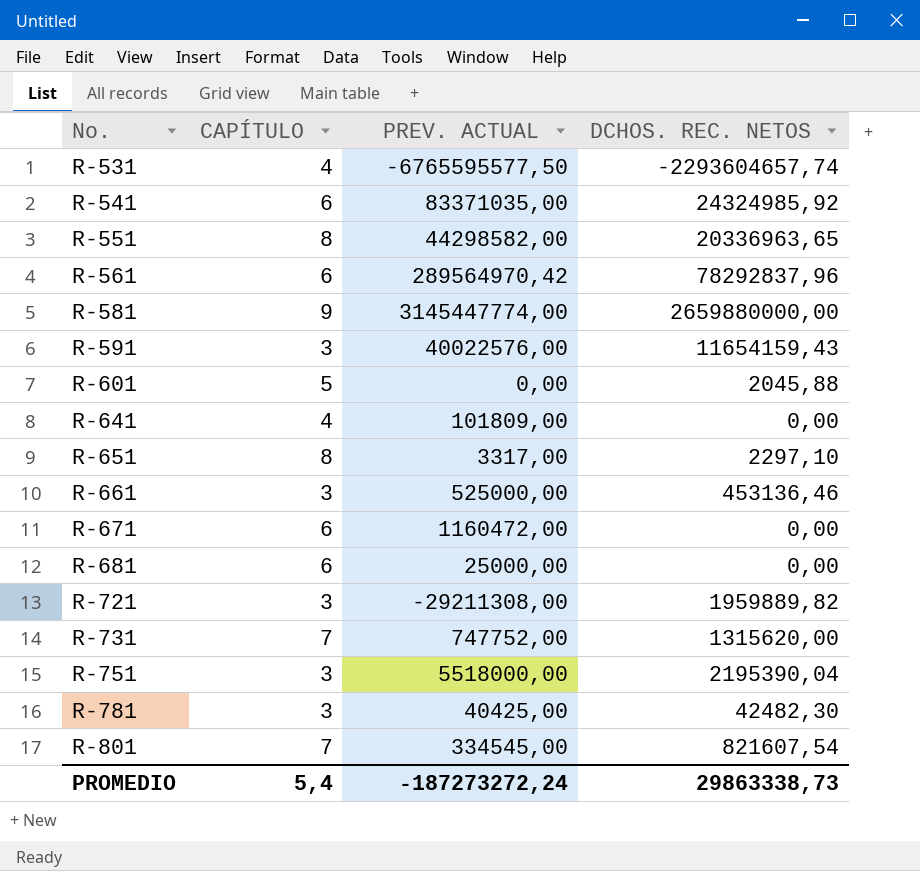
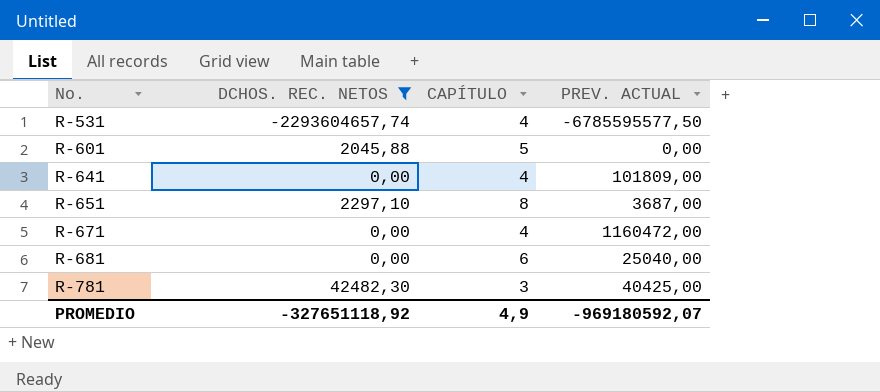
filter: none -> DCHOS. REC. NETOS <= 42482,30
column DCHOS. REC. NETOS | position: 4 -> 2
R-531 | PREV. ACTUAL: -6765595577,50 -> -6785595577,50
R-651 | PREV. ACTUAL: 3317,00 -> 3687,00
R-671 | CAPÍTULO: 6 -> 4
R-681 | PREV. ACTUAL: 25000,00 -> 25040,00
PROMEDIO | DCHOS. REC. NETOS: 29863338,73 -> -327651118,92
PROMEDIO | CAPÍTULO: 5,4 -> 4,9
PROMEDIO | PREV. ACTUAL: -187273272,24 -> -969180592,07

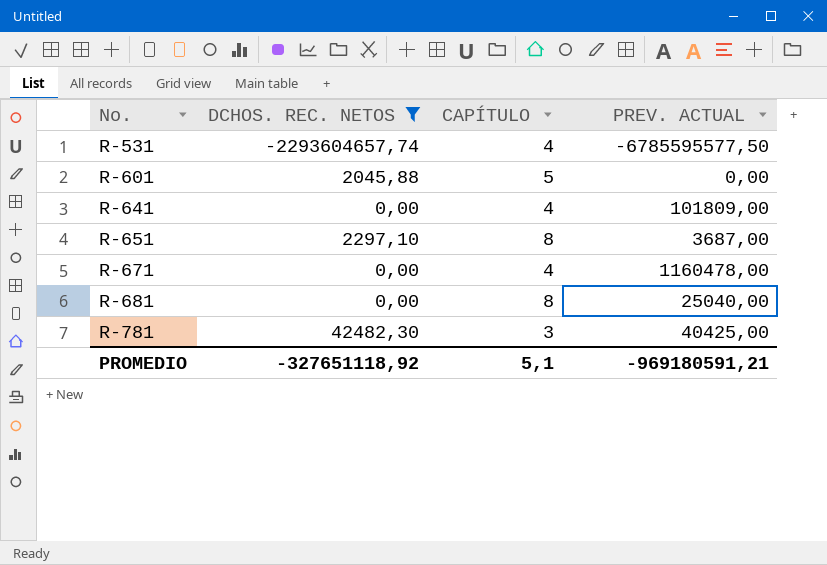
R-671 | PREV. ACTUAL: 1160472,00 -> 1160478,00
R-681 | CAPÍTULO: 6 -> 8
PROMEDIO | CAPÍTULO: 4,9 -> 5,1
PROMEDIO | PREV. ACTUAL: -969180592,07 -> -969180591,21

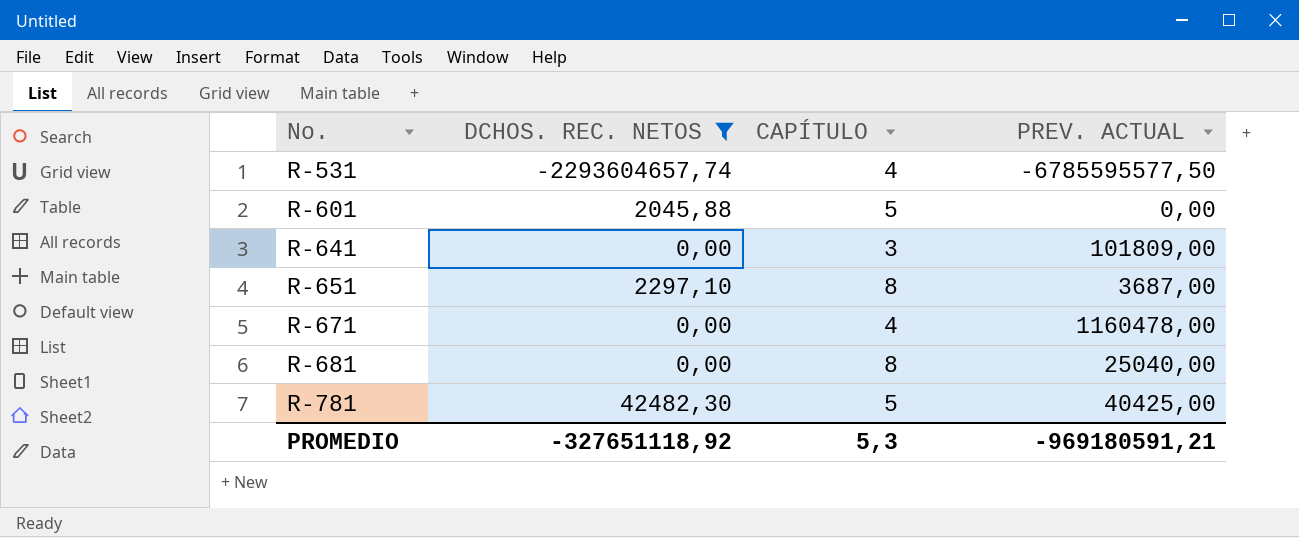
R-641 | CAPÍTULO: 4 -> 3
R-781 | CAPÍTULO: 3 -> 5
PROMEDIO | CAPÍTULO: 5,1 -> 5,3

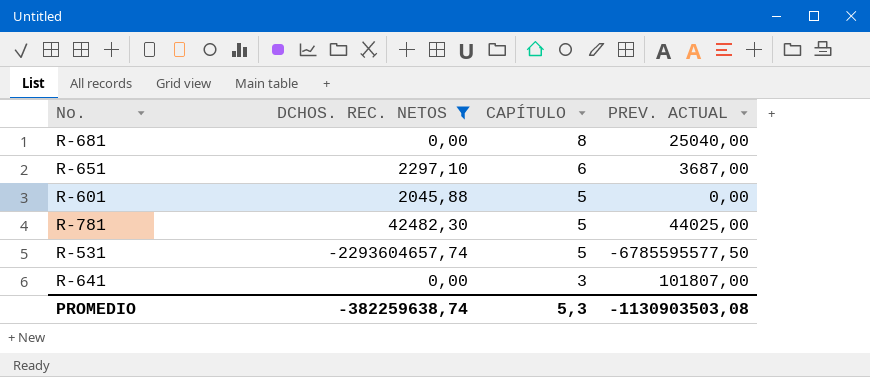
row order: No. ascending -> CAPÍTULO descending
row R-671: 0,00 | 4 | 1160478,00 -> none
R-651 | CAPÍTULO: 8 -> 6
R-781 | PREV. ACTUAL: 40425,00 -> 44025,00
R-531 | CAPÍTULO: 4 -> 5
R-641 | PREV. ACTUAL: 101809,00 -> 101807,00
PROMEDIO | DCHOS. REC. NETOS: -327651118,92 -> -382259638,74
PROMEDIO | PREV. ACTUAL: -969180591,21 -> -1130903503,08

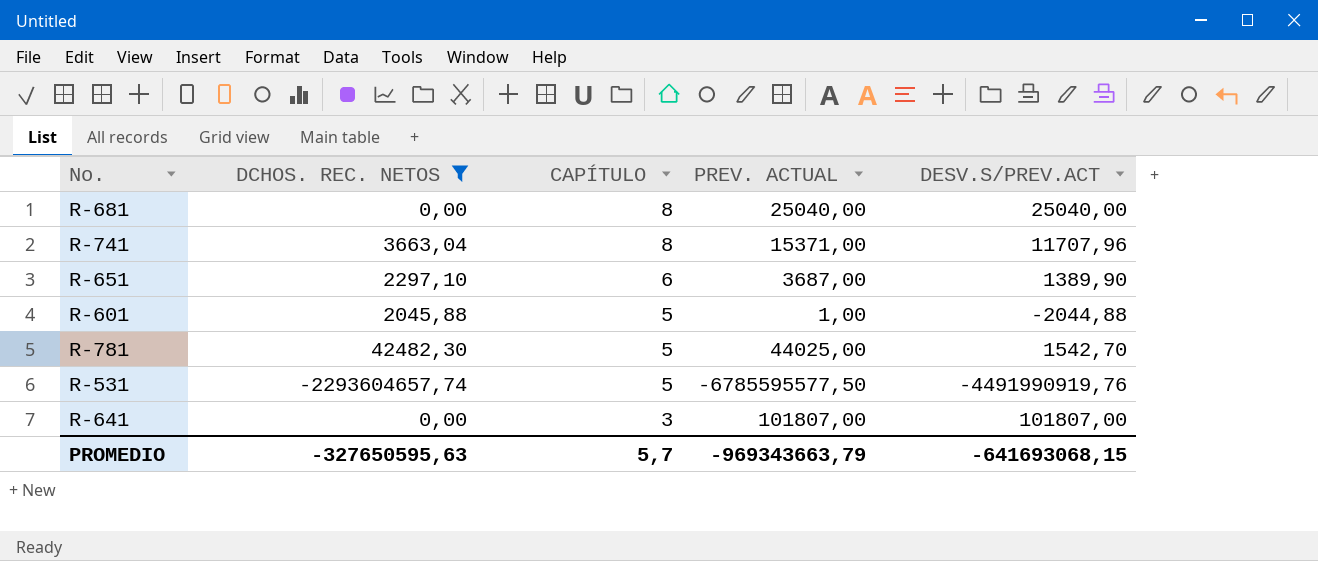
column DESV.S/PREV.ACT | formula: none -> [PREV. ACTUAL] - [DCHOS. REC. NETOS]
row R-741: none -> 3663,04 | 8 | 15371,00 | 11707,96
R-601 | PREV. ACTUAL: 0,00 -> 1,00
PROMEDIO | DCHOS. REC. NETOS: -382259638,74 -> -327650595,63
PROMEDIO | CAPÍTULO: 5,3 -> 5,7
PROMEDIO | PREV. ACTUAL: -1130903503,08 -> -969343663,79

